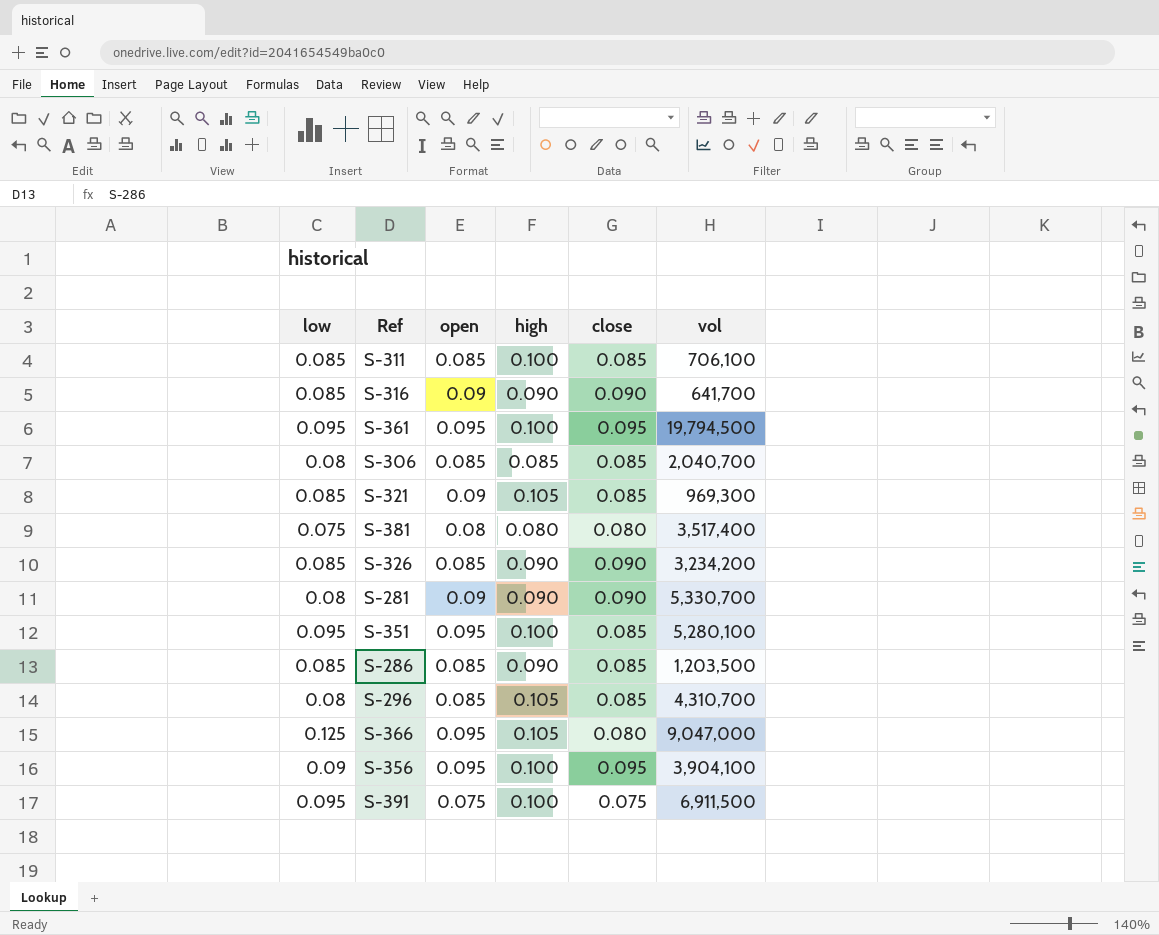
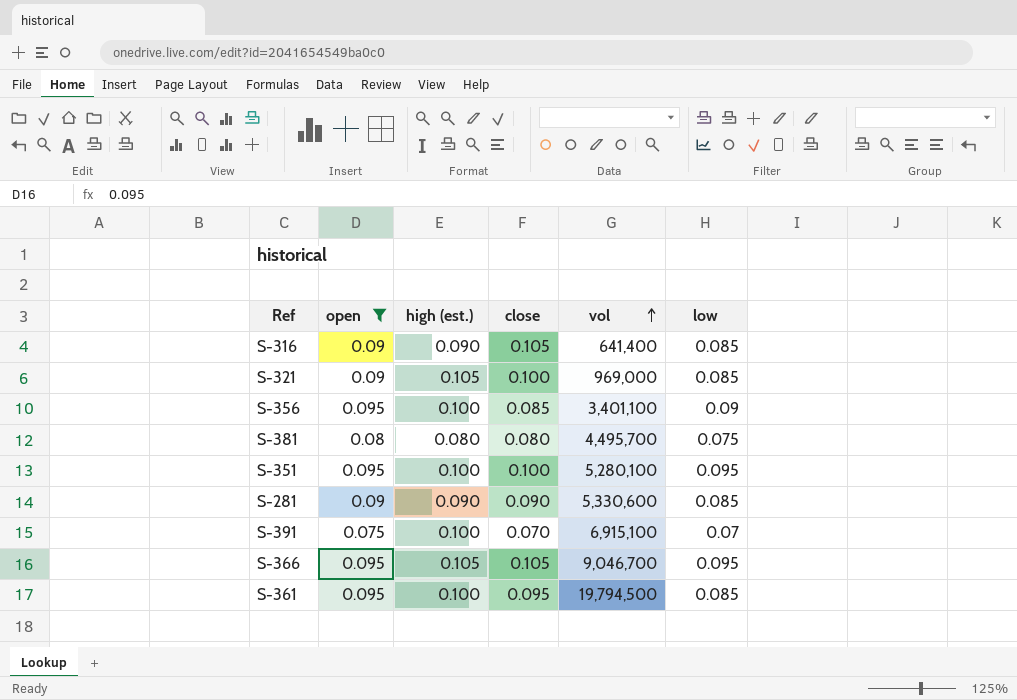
filter: none -> open != 0.085
row order: none -> vol ascending
column name: high -> high (est.)
column low | position: 1 -> 6
S-316 | close: 0.090 -> 0.105
S-316 | vol: 641,700 -> 641,400
S-321 | close: 0.085 -> 0.100
S-321 | vol: 969,300 -> 969,000
S-356 | close: 0.095 -> 0.085
S-356 | vol: 3,904,100 -> 3,401,100
S-381 | vol: 3,517,400 -> 4,495,700
S-351 | close: 0.085 -> 0.100
S-281 | vol: 5,330,700 -> 5,330,600
S-281 | low: 0.08 -> 0.085
S-391 | close: 0.075 -> 0.070
S-391 | vol: 6,911,500 -> 6,915,100
S-391 | low: 0.095 -> 0.07
S-366 | close: 0.080 -> 0.105
S-366 | vol: 9,047,000 -> 9,046,700
S-366 | low: 0.125 -> 0.095
S-361 | low: 0.095 -> 0.085

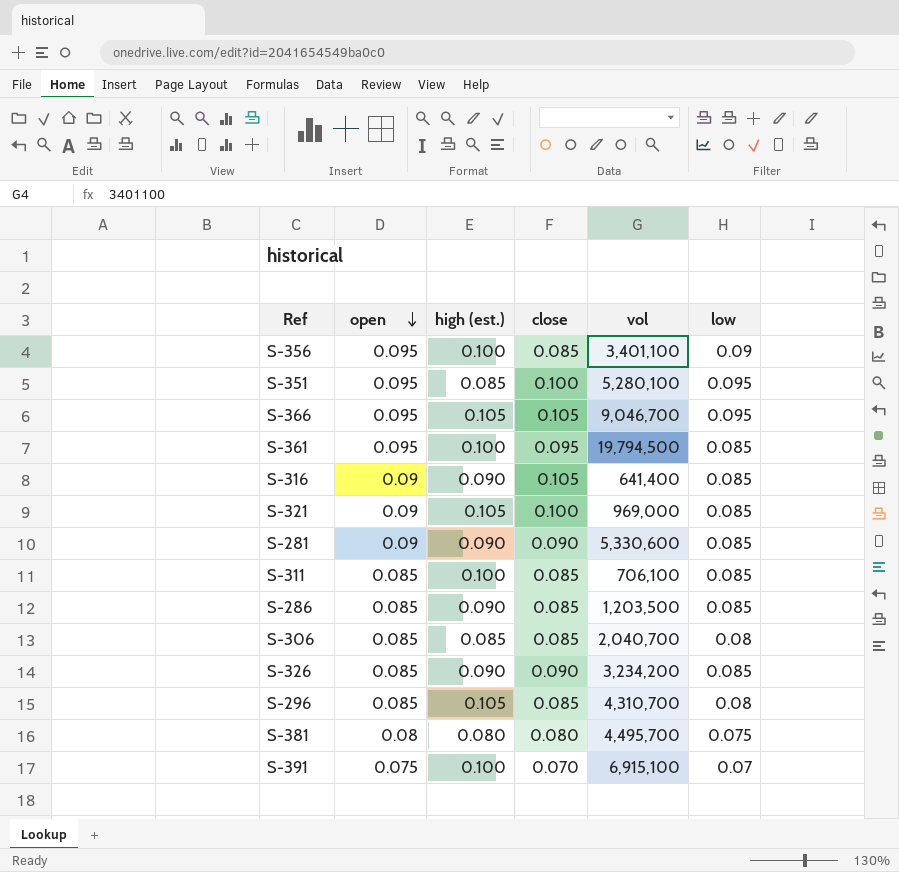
filter: open != 0.085 -> none
row order: vol ascending -> open descending
S-351 | high (est.): 0.100 -> 0.085

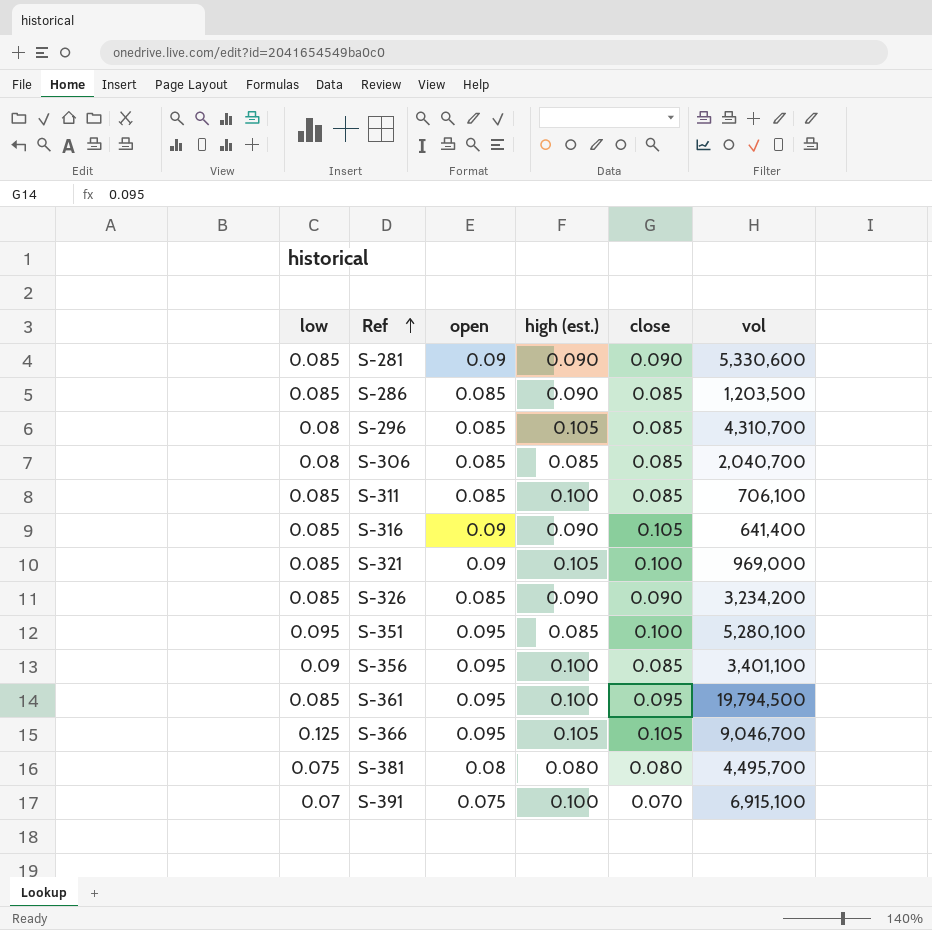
row order: open descending -> Ref ascending
column low | position: 6 -> 1
S-366 | low: 0.095 -> 0.125

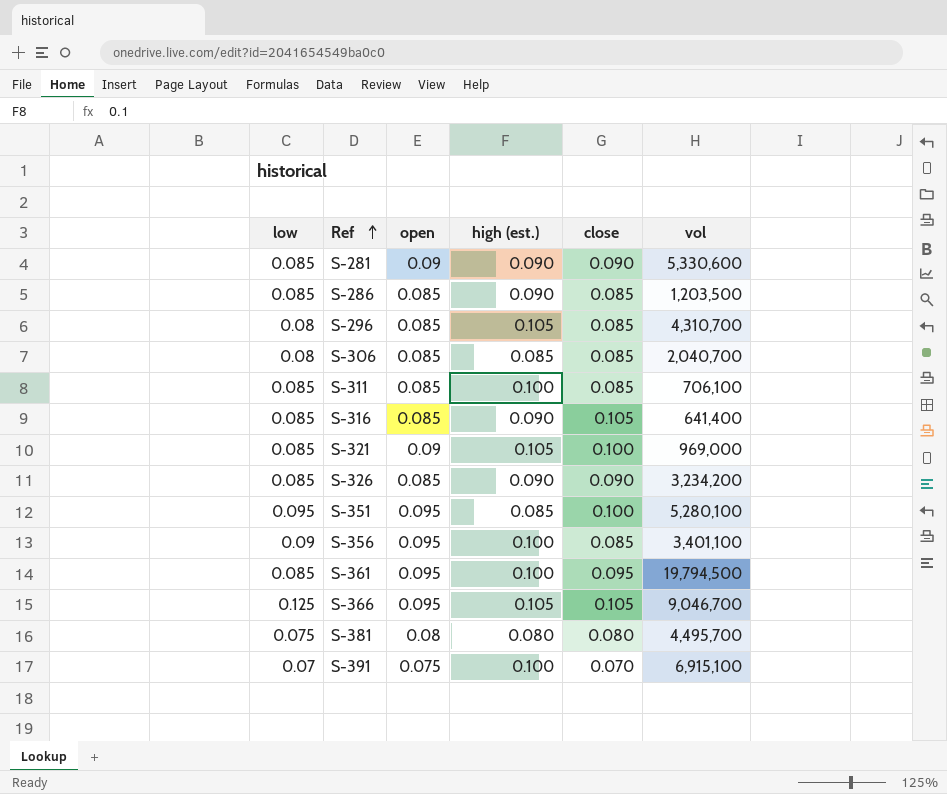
S-316 | open: 0.09 -> 0.085

